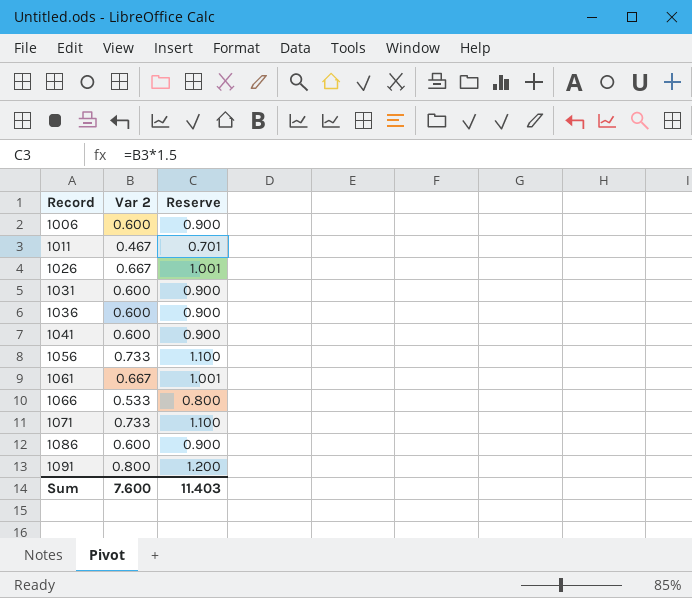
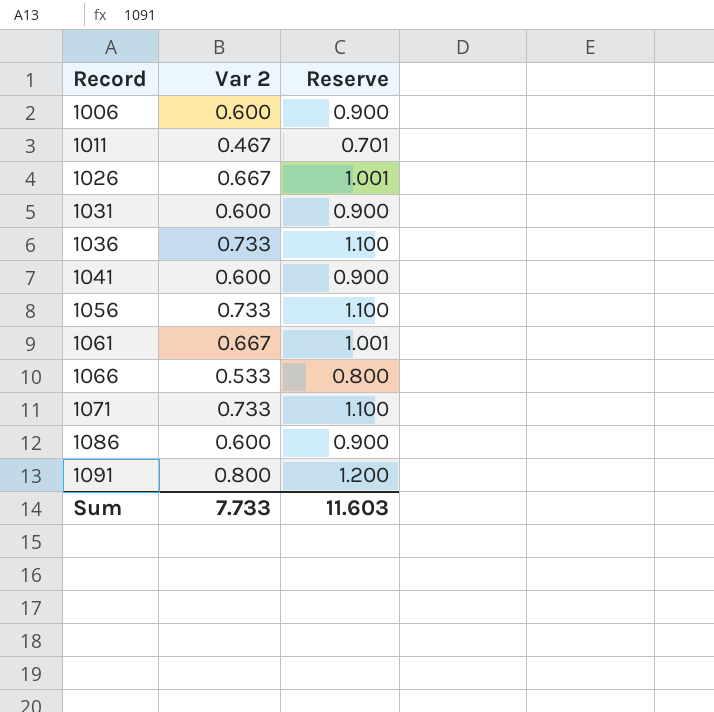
1036 | Var 2: 0.600 -> 0.733
1036 | Reserve: 0.900 -> 1.100
Sum | Var 2: 7.600 -> 7.733
Sum | Reserve: 11.403 -> 11.603

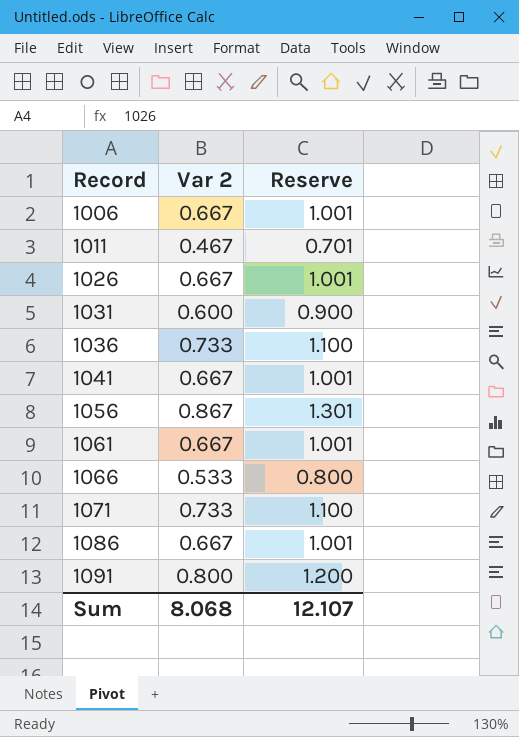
1006 | Var 2: 0.600 -> 0.667
1006 | Reserve: 0.900 -> 1.001
1041 | Var 2: 0.600 -> 0.667
1041 | Reserve: 0.900 -> 1.001
1056 | Var 2: 0.733 -> 0.867
1056 | Reserve: 1.100 -> 1.301
1086 | Var 2: 0.600 -> 0.667
1086 | Reserve: 0.900 -> 1.001
Sum | Var 2: 7.733 -> 8.068
Sum | Reserve: 11.603 -> 12.107

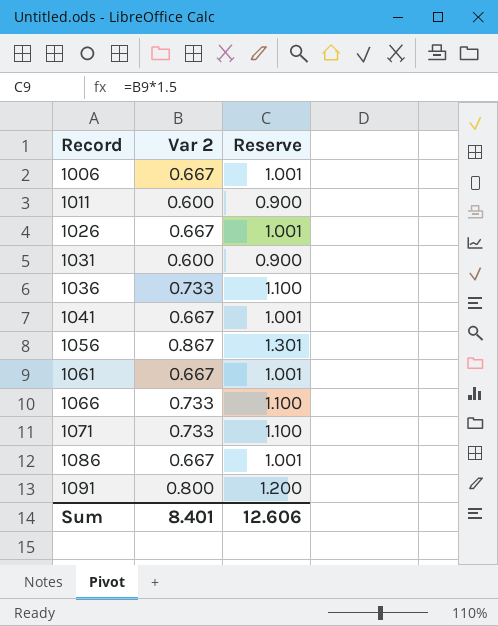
1011 | Var 2: 0.467 -> 0.600
1011 | Reserve: 0.701 -> 0.900
1066 | Var 2: 0.533 -> 0.733
1066 | Reserve: 0.800 -> 1.100
Sum | Var 2: 8.068 -> 8.401
Sum | Reserve: 12.107 -> 12.606

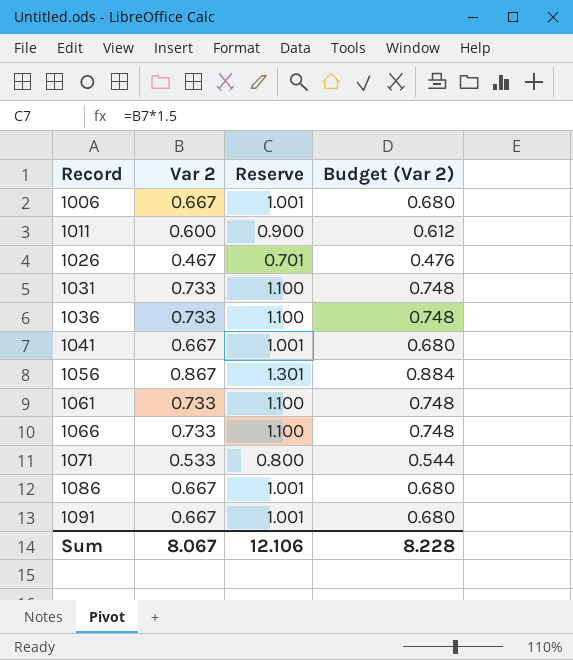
column Budget (Var 2) | formula: none -> [Var 2] * 1.02
1026 | Var 2: 0.667 -> 0.467
1026 | Reserve: 1.001 -> 0.701
1031 | Var 2: 0.600 -> 0.733
1031 | Reserve: 0.900 -> 1.100
1061 | Var 2: 0.667 -> 0.733
1061 | Reserve: 1.001 -> 1.100
1071 | Var 2: 0.733 -> 0.533
1071 | Reserve: 1.100 -> 0.800
1091 | Var 2: 0.800 -> 0.667
1091 | Reserve: 1.200 -> 1.001
Sum | Var 2: 8.401 -> 8.067
Sum | Reserve: 12.606 -> 12.106

